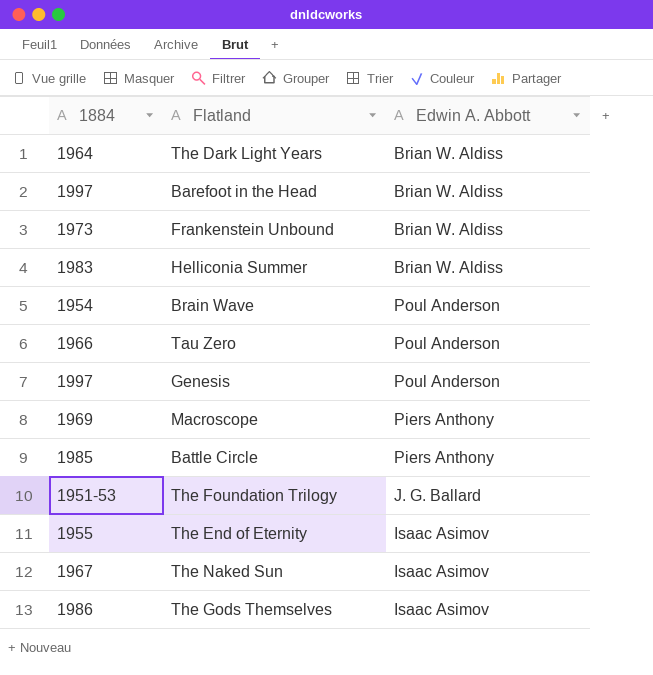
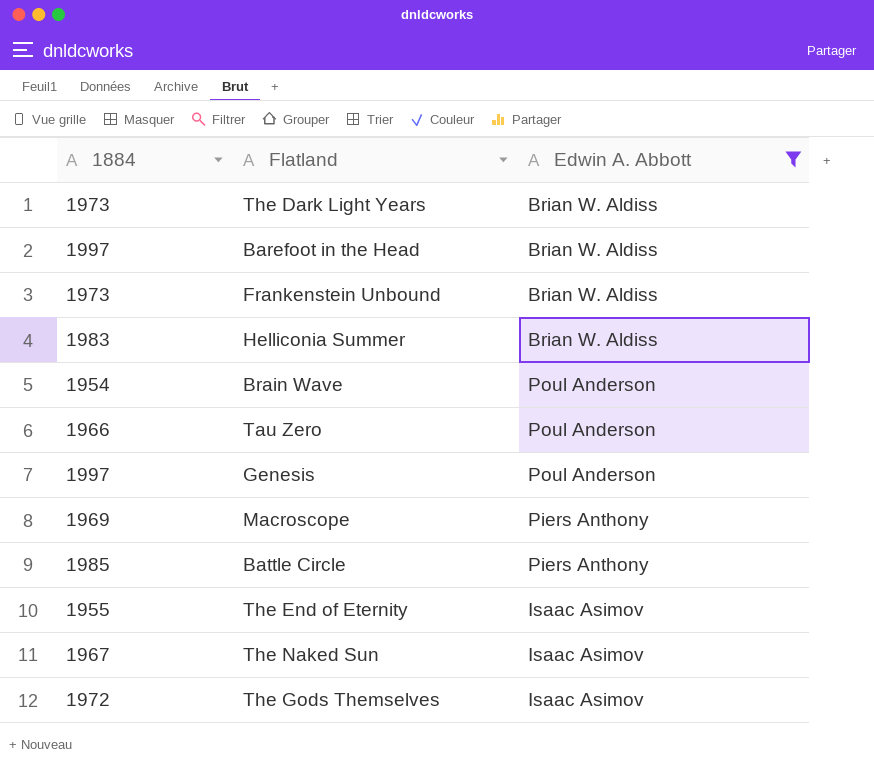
filter: none -> Edwin A. Abbott != J. G. Ballard
The Dark Light Years | 1884: 1964 -> 1973
The Gods Themselves | 1884: 1986 -> 1972

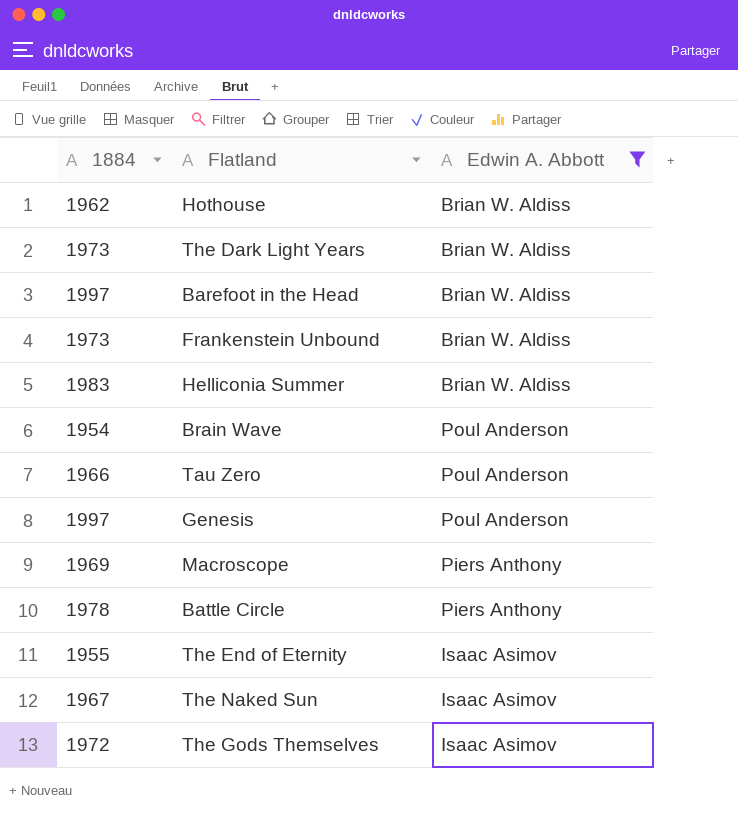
row Hothouse: none -> 1962 | Brian W. Aldiss
Battle Circle | 1884: 1985 -> 1978

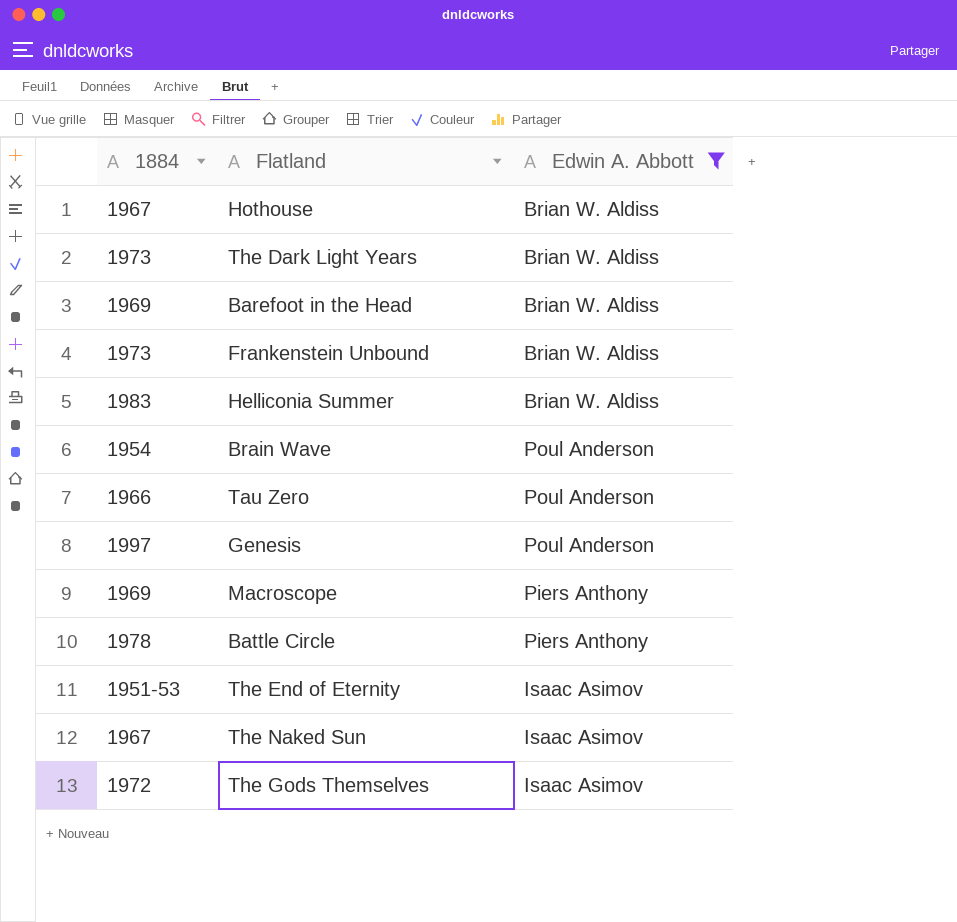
Hothouse | 1884: 1962 -> 1967
Barefoot in the Head | 1884: 1997 -> 1969
The End of Eternity | 1884: 1955 -> 1951-53

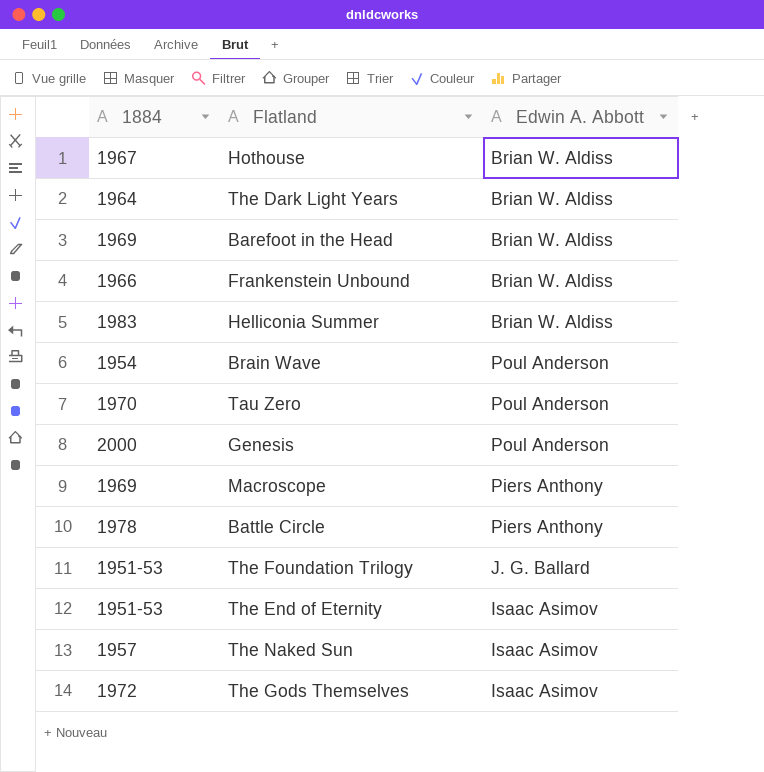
filter: Edwin A. Abbott != J. G. Ballard -> none
The Dark Light Years | 1884: 1973 -> 1964
Frankenstein Unbound | 1884: 1973 -> 1966
Tau Zero | 1884: 1966 -> 1970
Genesis | 1884: 1997 -> 2000
The Naked Sun | 1884: 1967 -> 1957

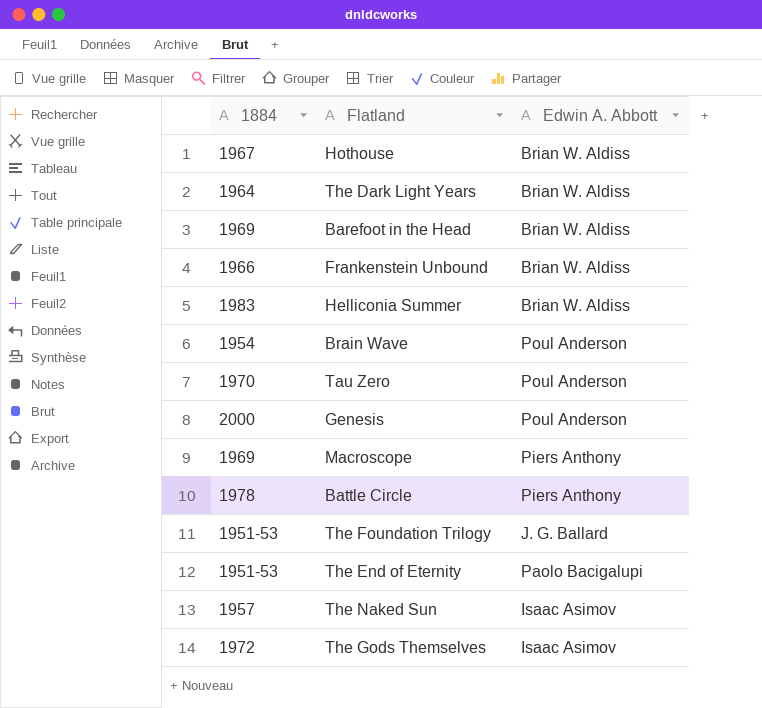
The End of Eternity | Edwin A. Abbott: Isaac Asimov -> Paolo Bacigalupi

